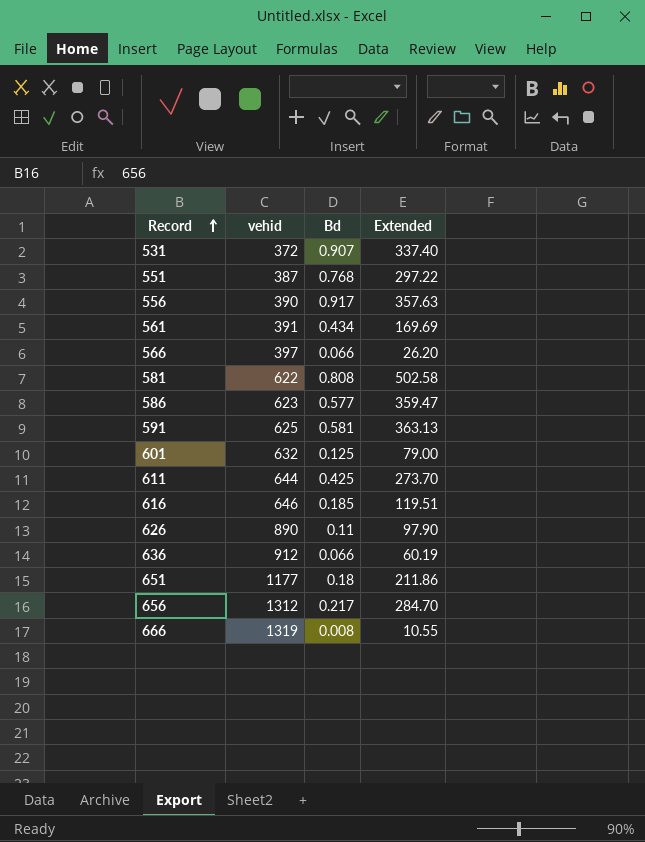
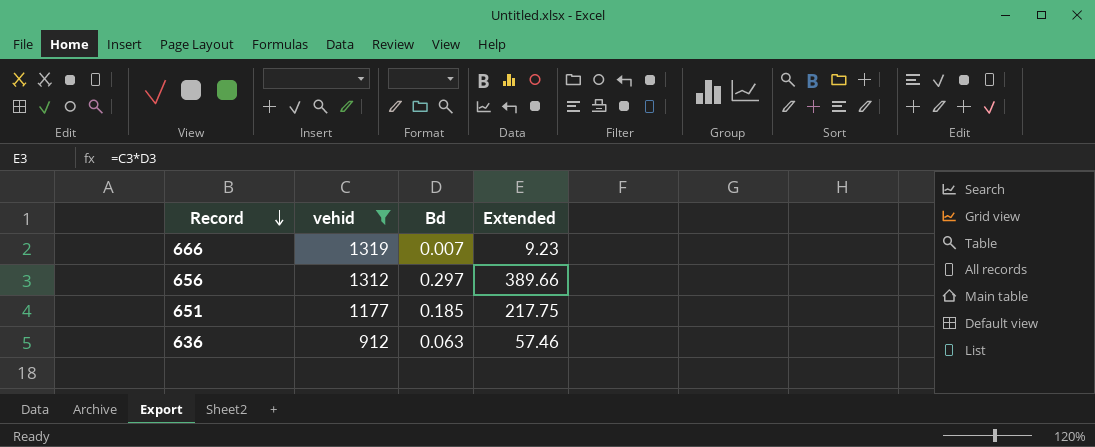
filter: none -> vehid >= 912
row order: Record ascending -> Record descending
666 | Bd: 0.008 -> 0.007
666 | Extended: 10.55 -> 9.23
656 | Bd: 0.217 -> 0.297
656 | Extended: 284.70 -> 389.66
651 | Bd: 0.18 -> 0.185
651 | Extended: 211.86 -> 217.75
636 | Bd: 0.066 -> 0.063
636 | Extended: 60.19 -> 57.46

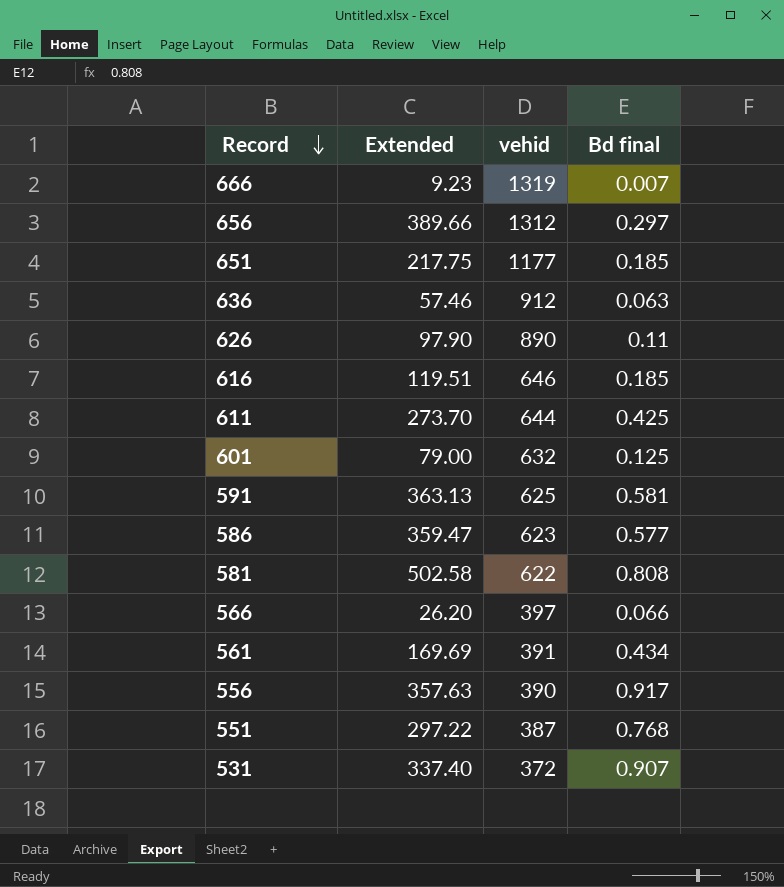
filter: vehid >= 912 -> none
column Extended | position: 4 -> 2
column name: Bd -> Bd final

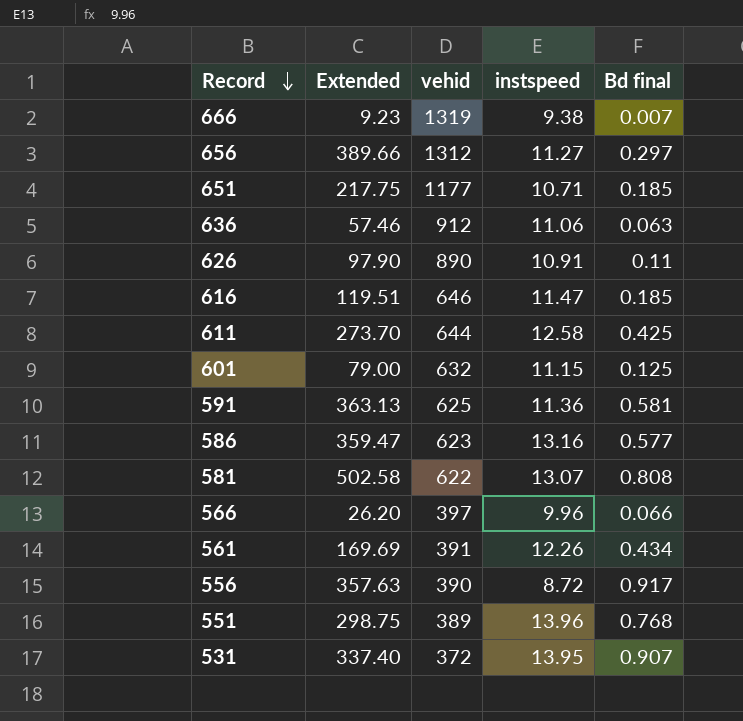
column instspeed | position: none -> 4
551 | Extended: 297.22 -> 298.75
551 | vehid: 387 -> 389

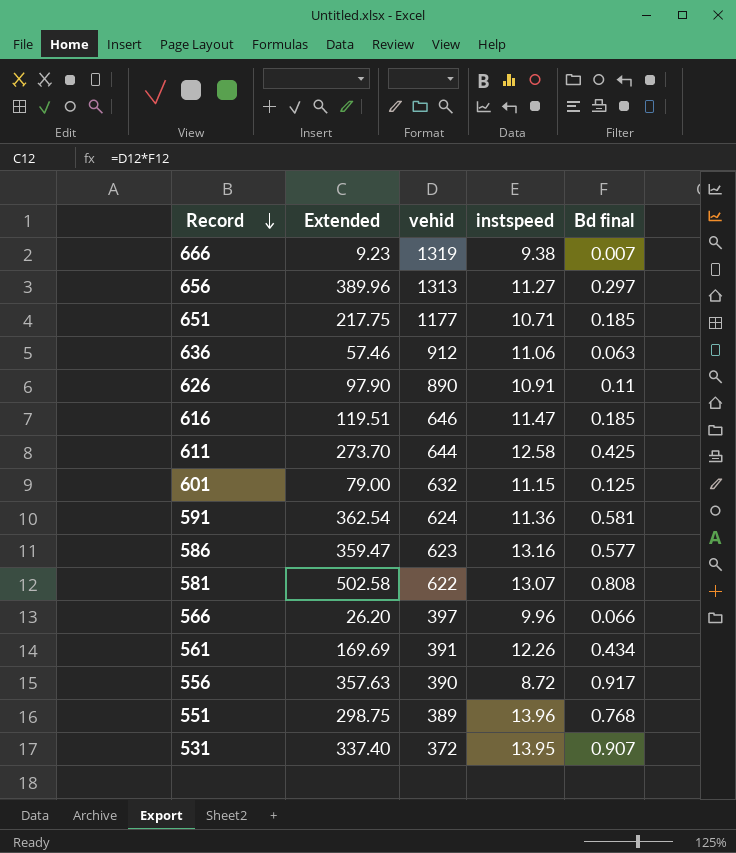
656 | Extended: 389.66 -> 389.96
656 | vehid: 1312 -> 1313
591 | Extended: 363.13 -> 362.54
591 | vehid: 625 -> 624

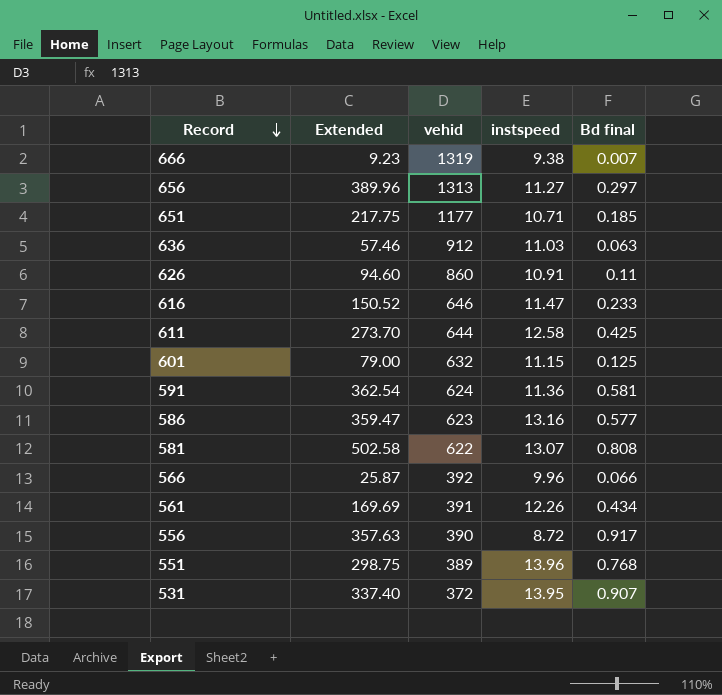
636 | instspeed: 11.06 -> 11.03
626 | Extended: 97.90 -> 94.60
626 | vehid: 890 -> 860
616 | Extended: 119.51 -> 150.52
616 | Bd final: 0.185 -> 0.233
566 | Extended: 26.20 -> 25.87
566 | vehid: 397 -> 392

